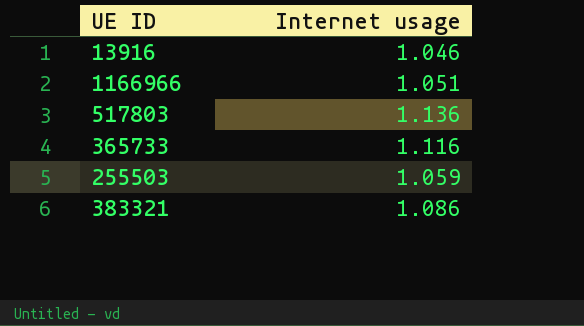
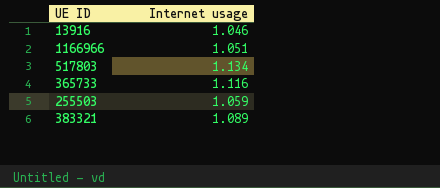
517803 | Internet usage: 1.136 -> 1.134
383321 | Internet usage: 1.086 -> 1.089

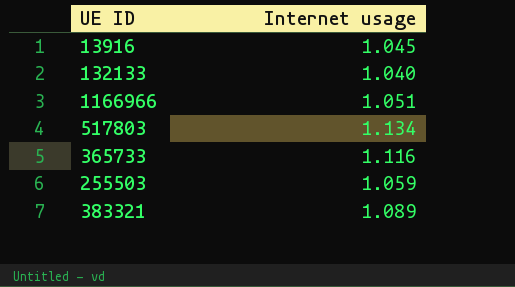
13916 | Internet usage: 1.046 -> 1.045
row 132133: none -> 1.040

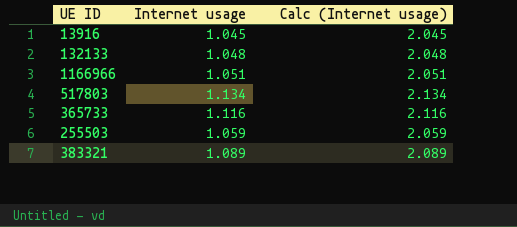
column Calc (Internet usage) | formula: none -> [Internet usage] + 1
132133 | Internet usage: 1.040 -> 1.048

